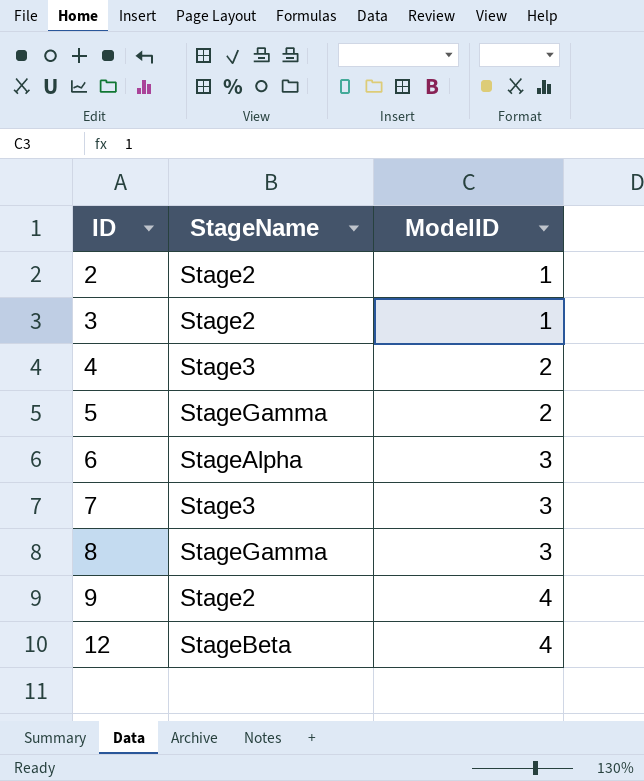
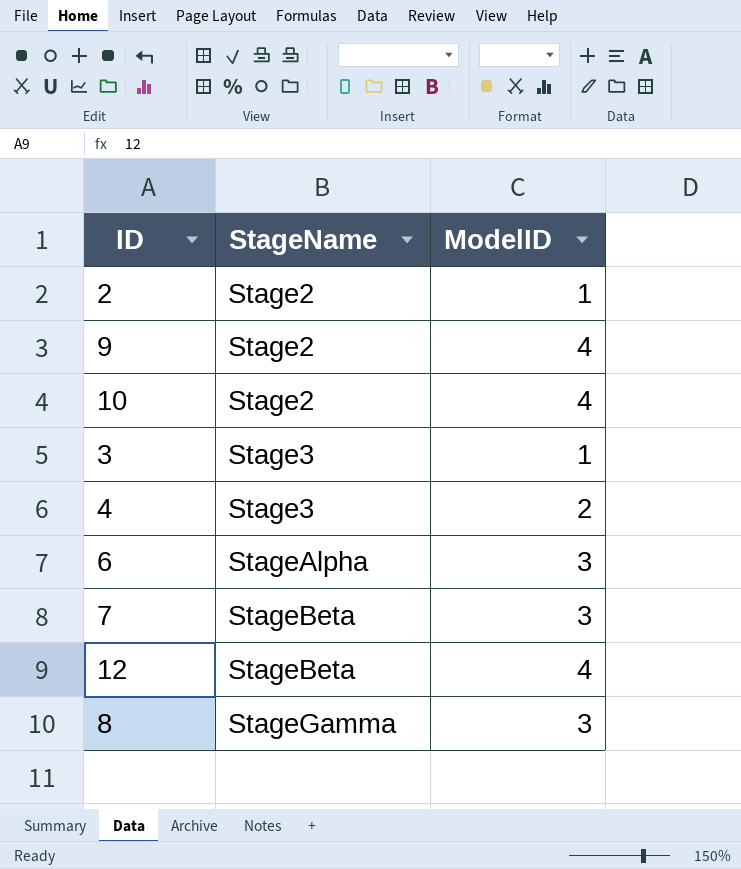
row order: ID ascending -> StageName ascending
row 5: StageGamma | 2 -> none
row 10: none -> Stage2 | 4
3 | StageName: Stage2 -> Stage3
7 | StageName: Stage3 -> StageBeta

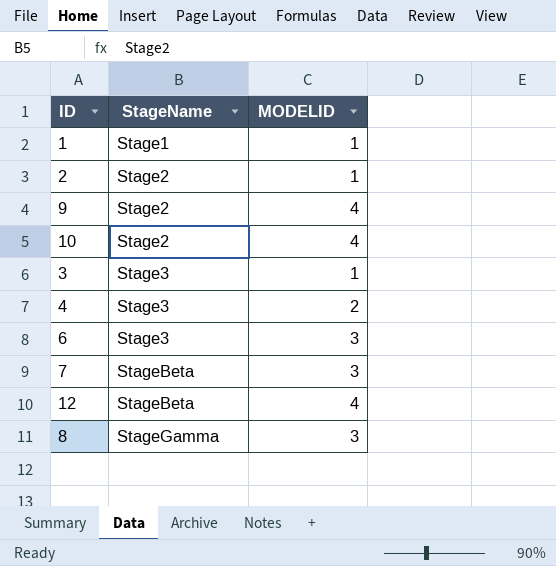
column name: ModelID -> MODELID
row 1: none -> Stage1 | 1
6 | StageName: StageAlpha -> Stage3

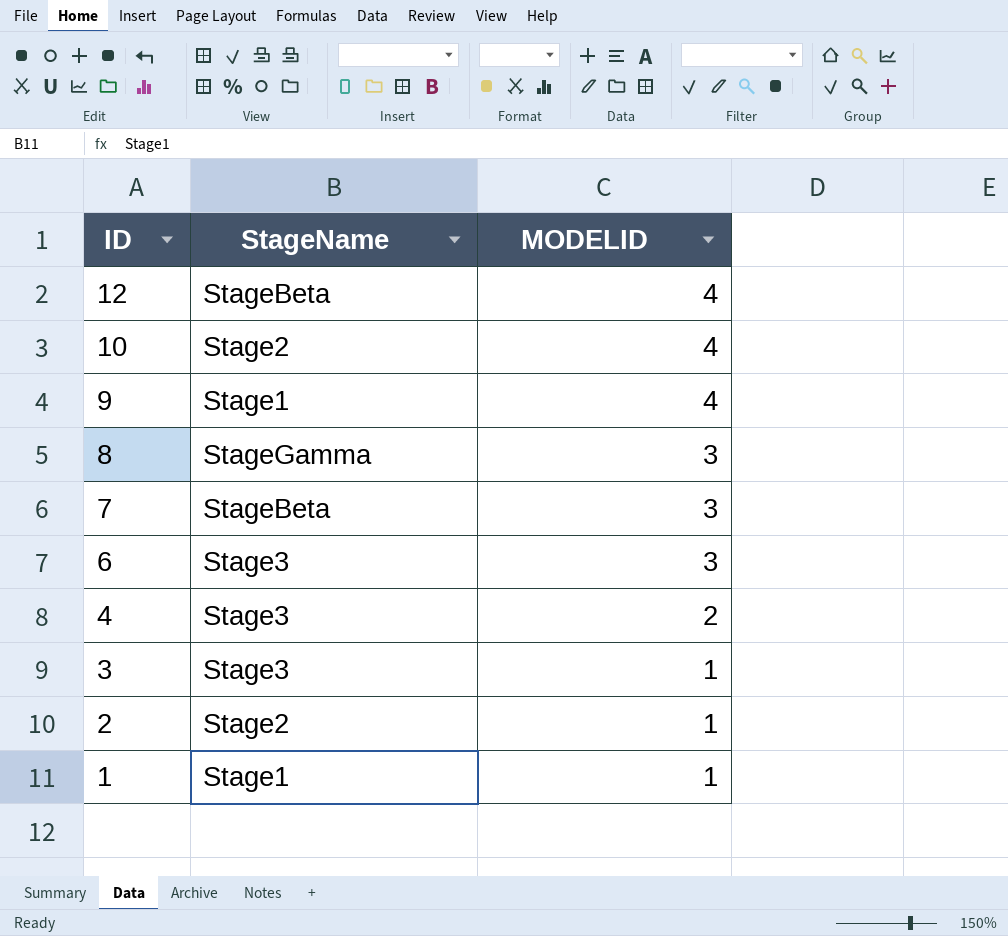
row order: StageName ascending -> ID descending
9 | StageName: Stage2 -> Stage1

